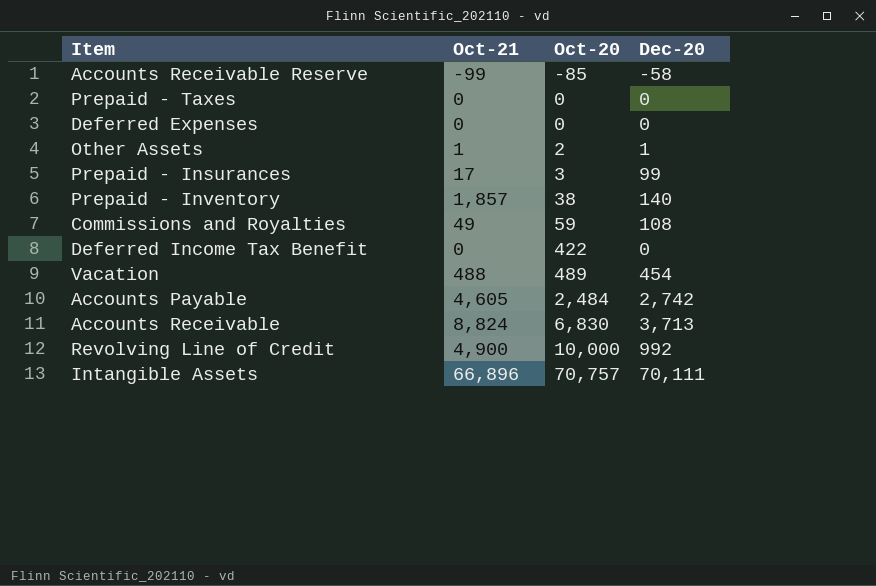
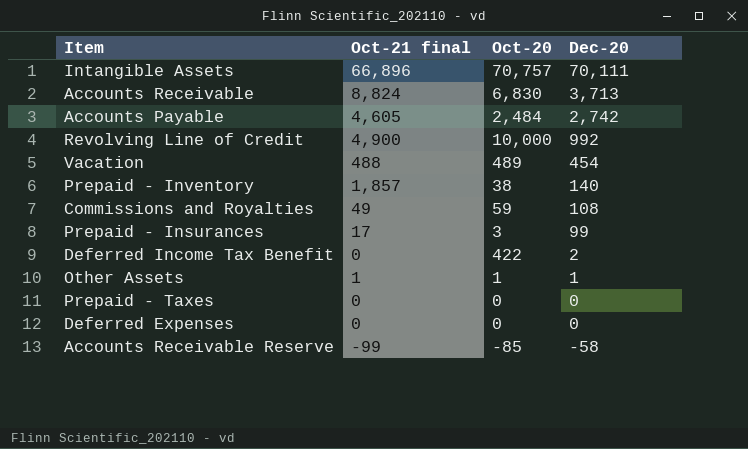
row order: Oct-20 ascending -> Dec-20 descending
column name: Oct-21 -> Oct-21 final
Deferred Income Tax Benefit | Dec-20: 0 -> 2
Other Assets | Oct-20: 2 -> 1

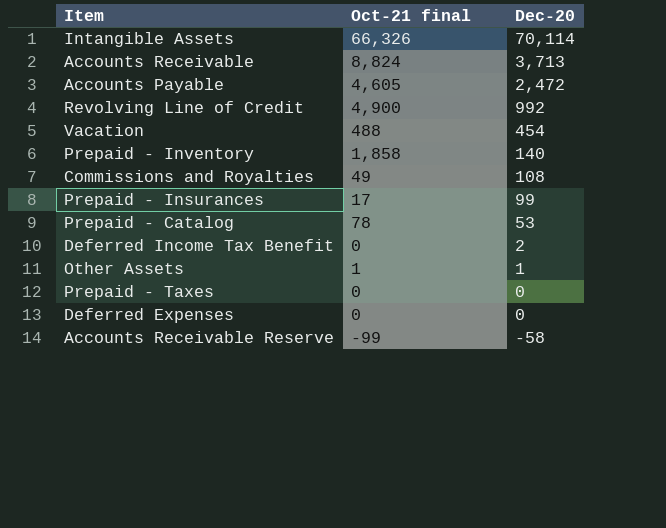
column Oct-20 | position: 3 -> none
Intangible Assets | Oct-21 final: 66,896 -> 66,326
Intangible Assets | Dec-20: 70,111 -> 70,114
Accounts Payable | Dec-20: 2,742 -> 2,472
Prepaid - Inventory | Oct-21 final: 1,857 -> 1,858
row Prepaid - Catalog: none -> 78 | 53

